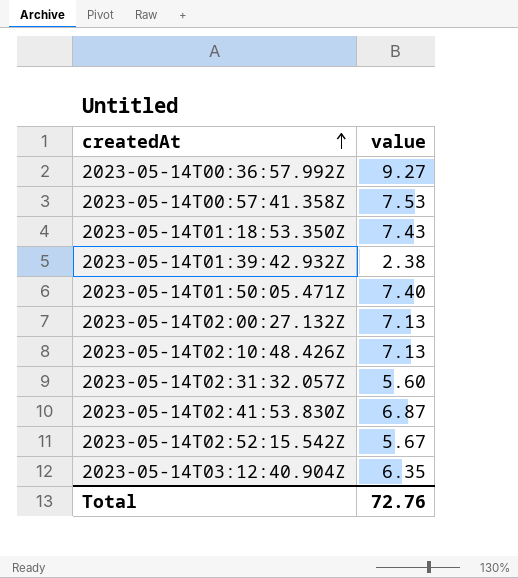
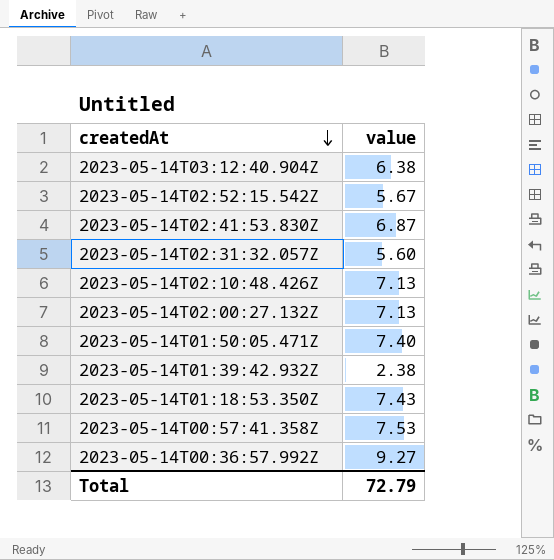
row order: createdAt ascending -> createdAt descending
2023-05-14T03:12:40.904Z | value: 6.35 -> 6.38
Total | value: 72.76 -> 72.79

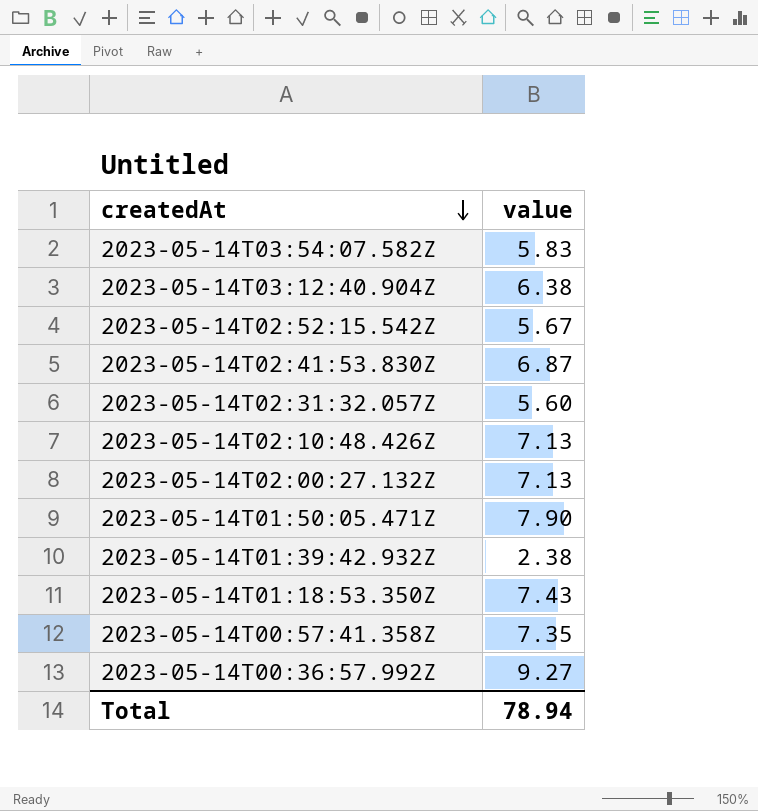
row 2023-05-14T03:54:07.582Z: none -> 5.83
2023-05-14T01:50:05.471Z | value: 7.40 -> 7.90
2023-05-14T00:57:41.358Z | value: 7.53 -> 7.35
Total | value: 72.79 -> 78.94

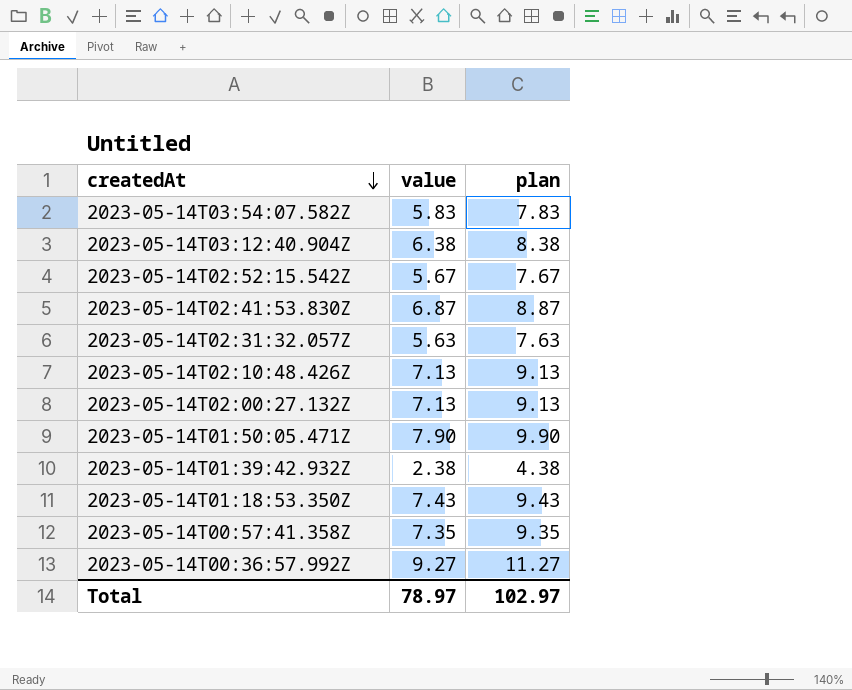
column plan | formula: none -> [value] + 2
2023-05-14T02:31:32.057Z | value: 5.60 -> 5.63
Total | value: 78.94 -> 78.97

